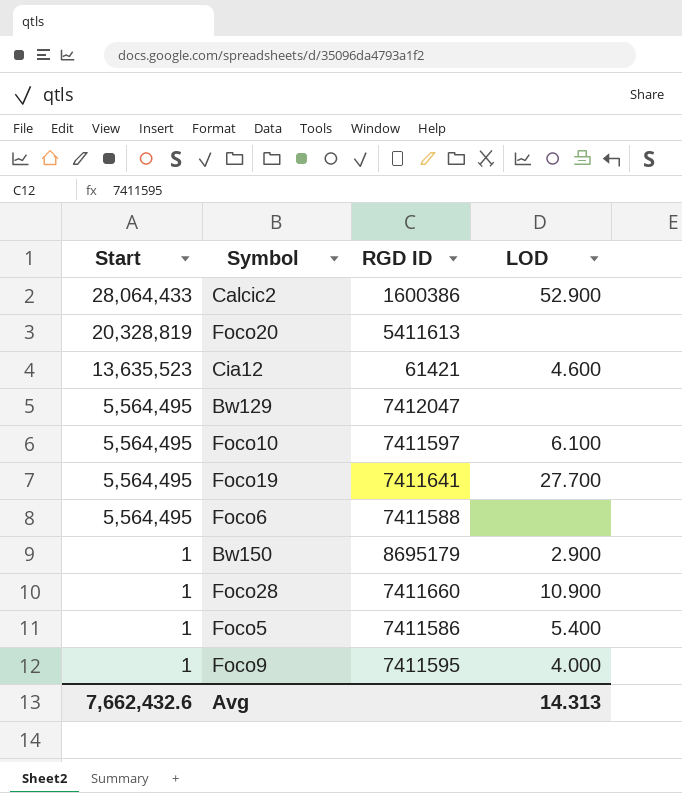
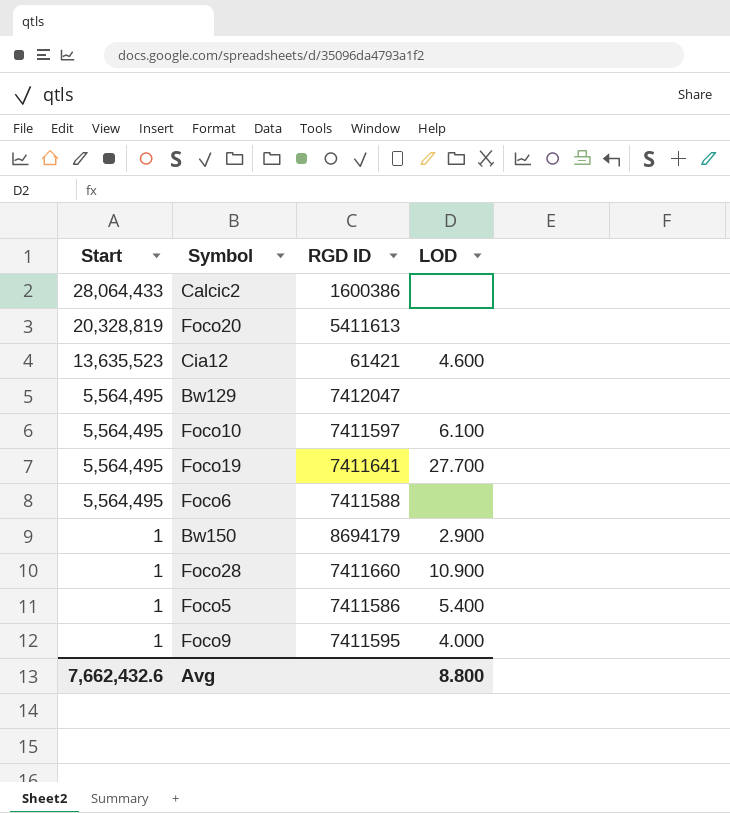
Calcic2 | LOD: 52.900 -> none
Bw150 | RGD ID: 8695179 -> 8694179
Avg | LOD: 14.313 -> 8.800

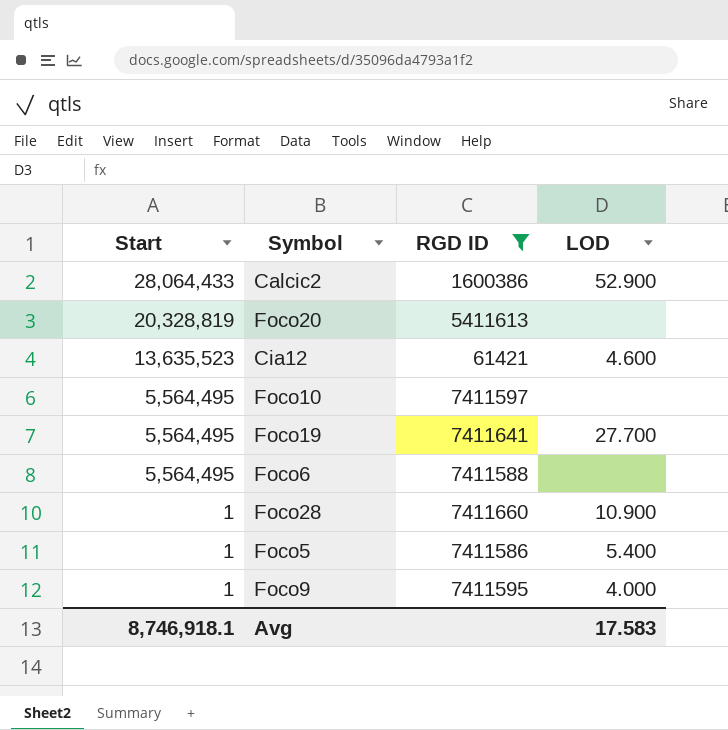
filter: none -> RGD ID <= 7411660
Calcic2 | LOD: none -> 52.900
Foco10 | LOD: 6.100 -> none
Avg | Start: 7,662,432.6 -> 8,746,918.1
Avg | LOD: 8.800 -> 17.583

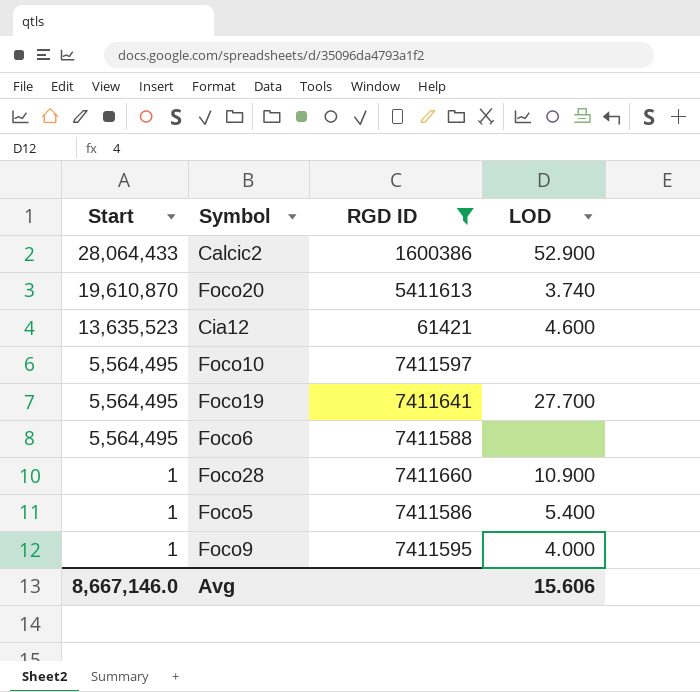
Foco20 | Start: 20,328,819 -> 19,610,870
Foco20 | LOD: none -> 3.740
Avg | Start: 8,746,918.1 -> 8,667,146.0
Avg | LOD: 17.583 -> 15.606

